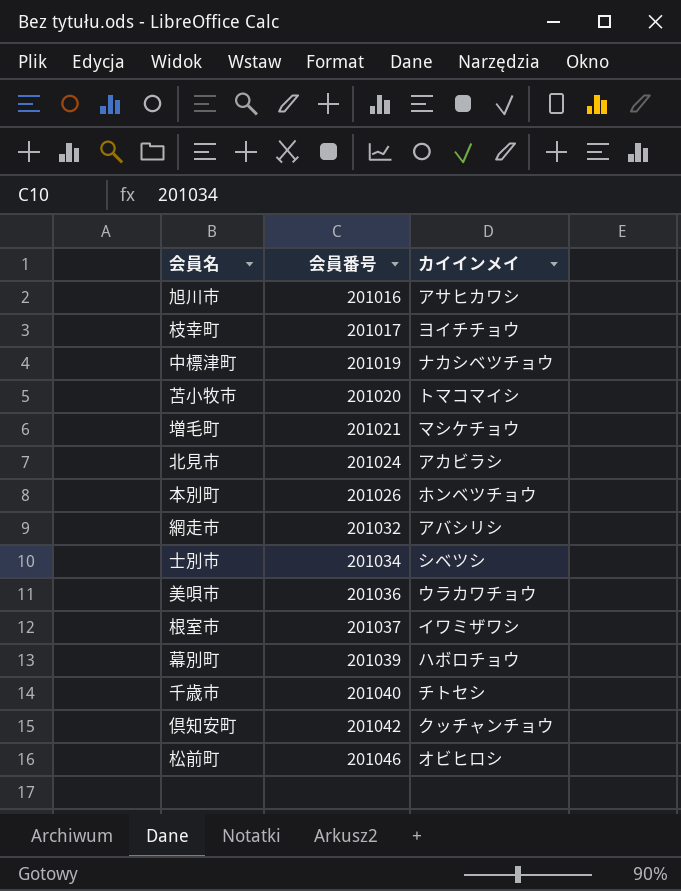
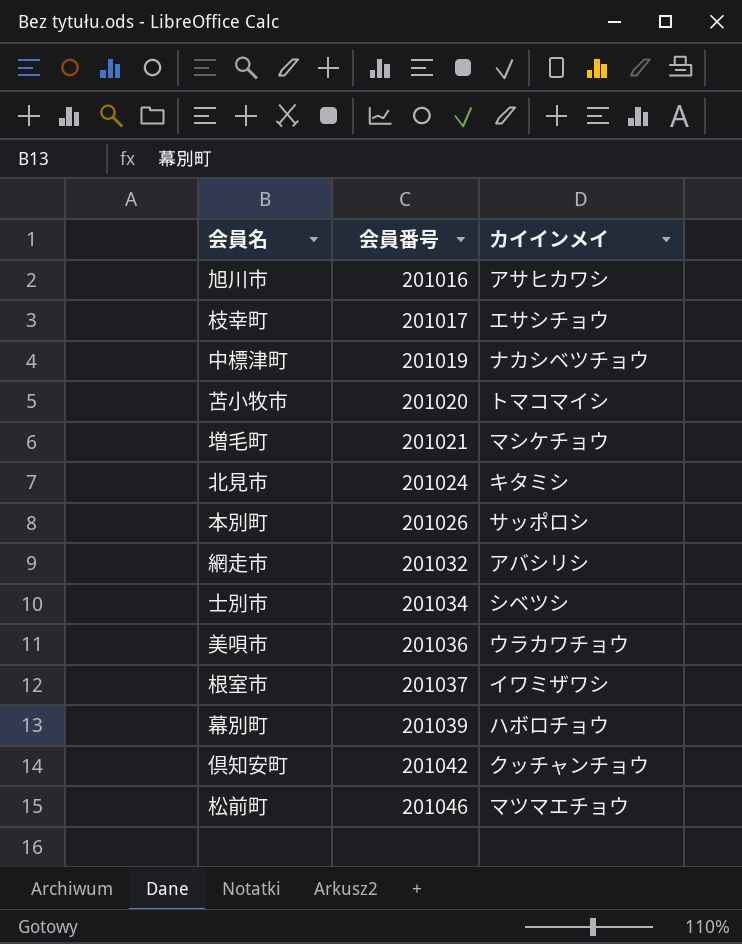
row 千歳市: 201040 | チトセシ -> none
枝幸町 | カイインメイ: ヨイチチョウ -> エサシチョウ
北見市 | カイインメイ: アカビラシ -> キタミシ
本別町 | カイインメイ: ホンベツチョウ -> サッポロシ
松前町 | カイインメイ: オビヒロシ -> マツマエチョウ

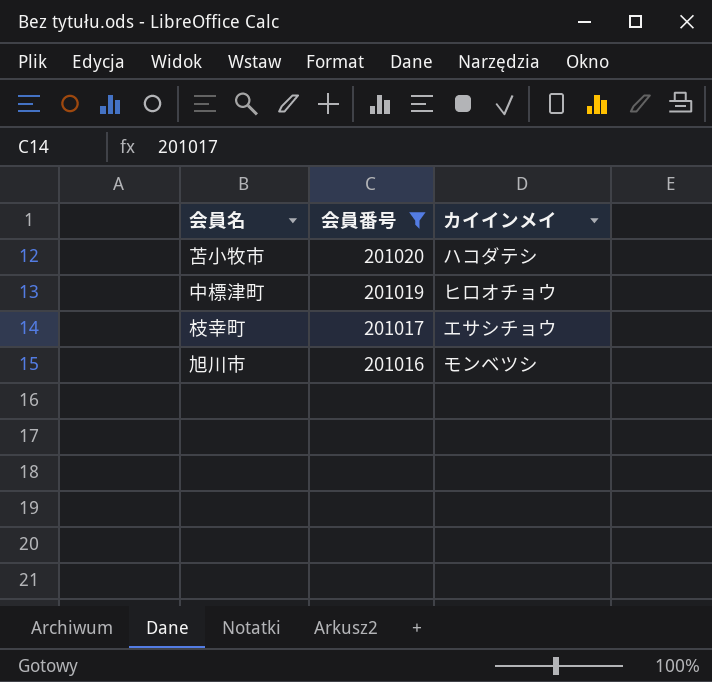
filter: none -> 会員番号 <= 201020
row order: 会員番号 ascending -> 会員番号 descending
苫小牧市 | カイインメイ: トマコマイシ -> ハコダテシ
中標津町 | カイインメイ: ナカシベツチョウ -> ヒロオチョウ
旭川市 | カイインメイ: アサヒカワシ -> モンベツシ

